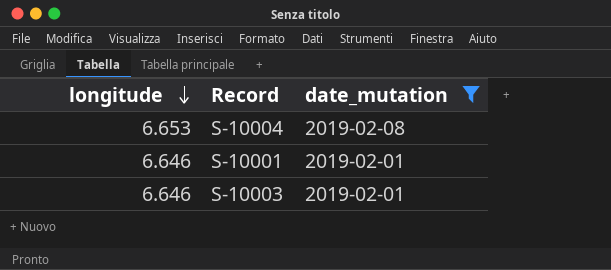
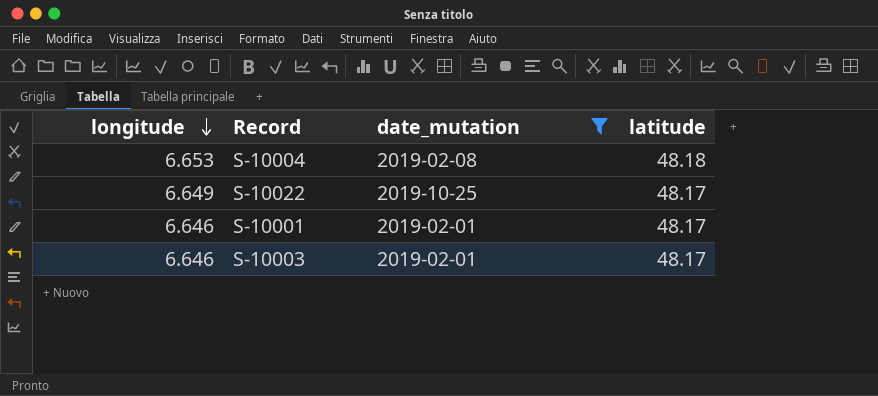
column latitude | position: none -> 4
row S-10022: none -> 6.649 | 2019-10-25 | 48.17

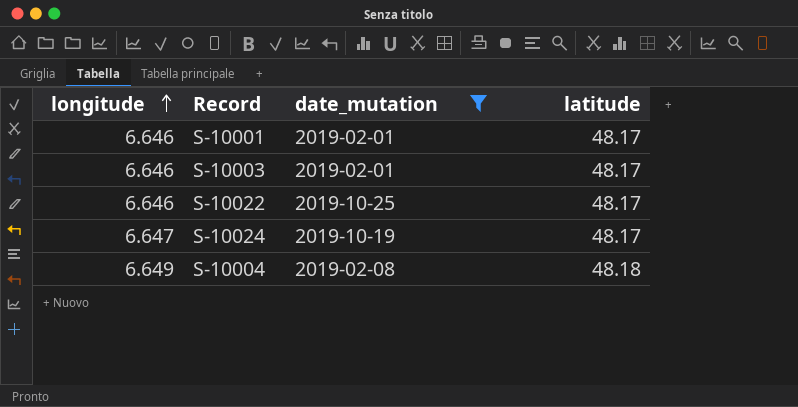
row order: longitude descending -> longitude ascending
S-10022 | longitude: 6.649 -> 6.646
row S-10024: none -> 6.647 | 2019-10-19 | 48.17
S-10004 | longitude: 6.653 -> 6.649

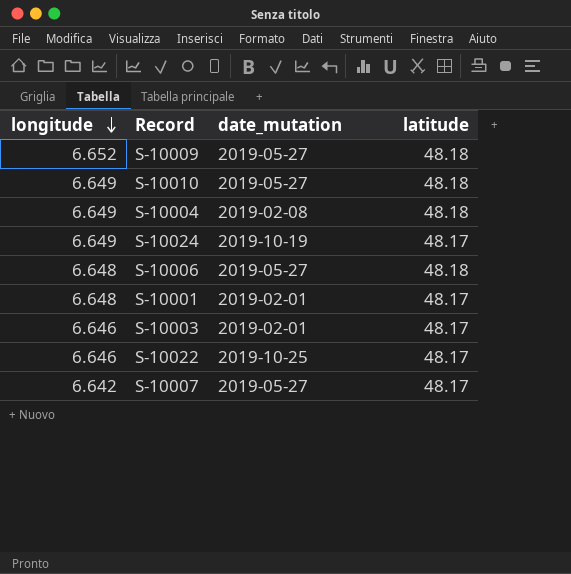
filter: date_mutation != 2019-05-27 -> none
row order: longitude ascending -> longitude descending
S-10024 | longitude: 6.647 -> 6.649
S-10001 | longitude: 6.646 -> 6.648

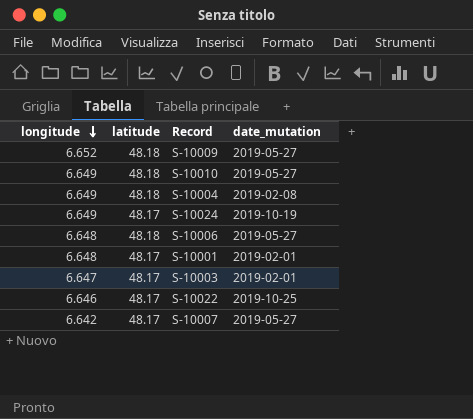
column latitude | position: 4 -> 2
S-10003 | longitude: 6.646 -> 6.647

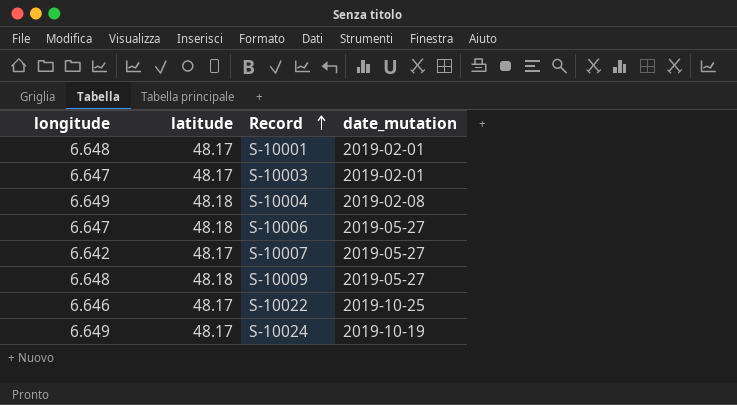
row order: longitude descending -> Record ascending
row S-10010: 6.649 | 48.18 | 2019-05-27 -> none
S-10006 | longitude: 6.648 -> 6.647
S-10009 | longitude: 6.652 -> 6.648

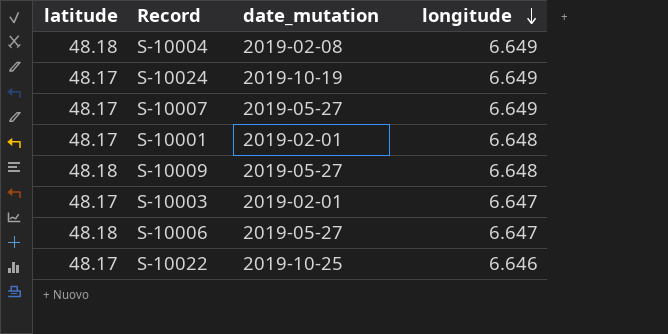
row order: Record ascending -> longitude descending
column longitude | position: 1 -> 4
S-10007 | longitude: 6.642 -> 6.649

